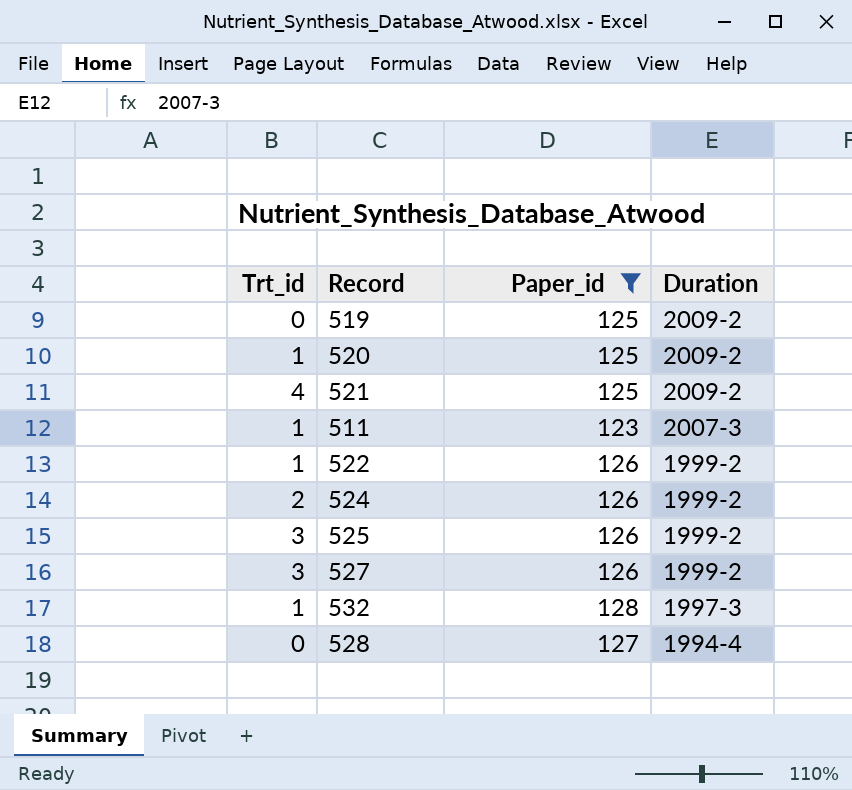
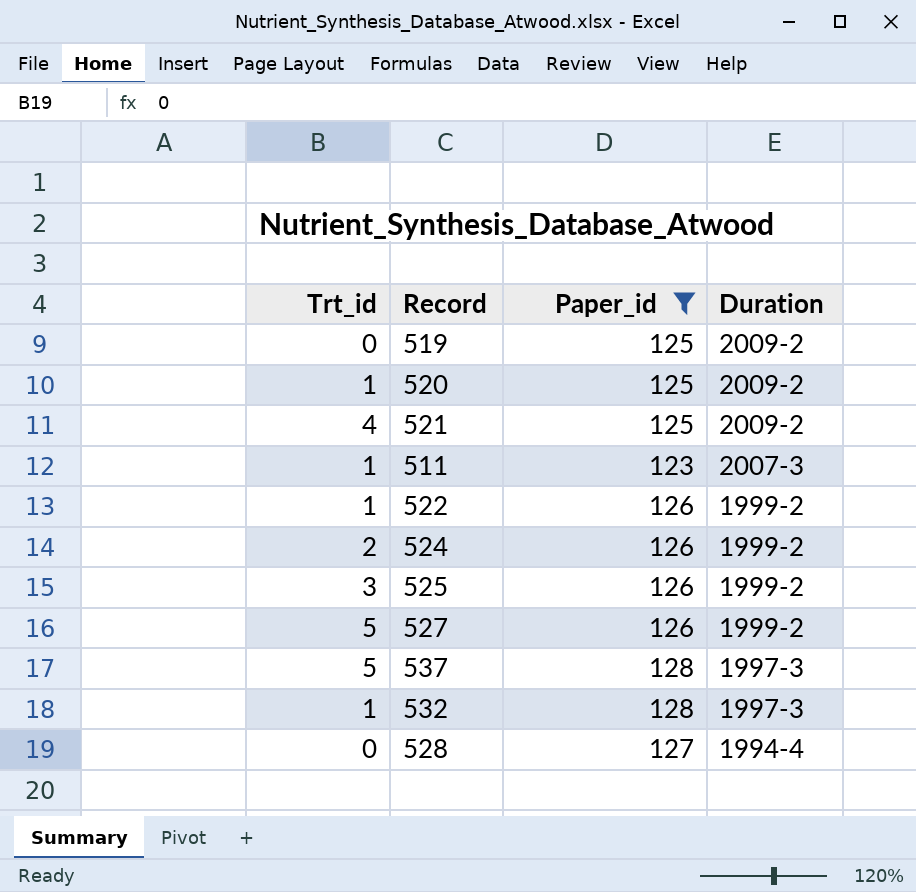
527 | Trt_id: 3 -> 5
row 537: none -> 5 | 128 | 1997-3

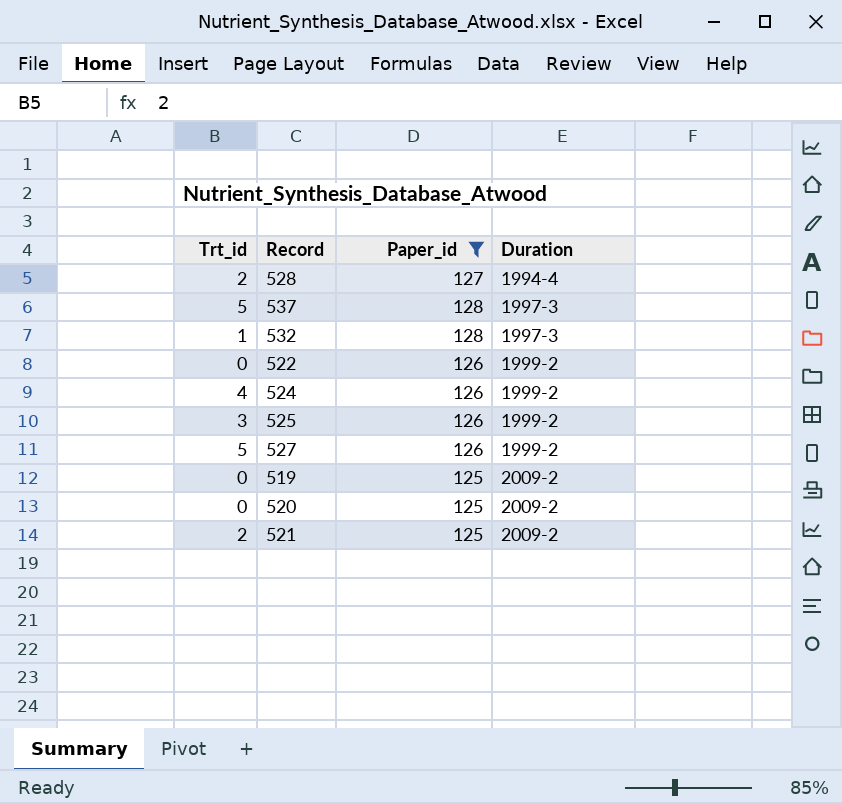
row order: Duration descending -> Duration ascending
row 511: 1 | 123 | 2007-3 -> none
528 | Trt_id: 0 -> 2
522 | Trt_id: 1 -> 0
524 | Trt_id: 2 -> 4
520 | Trt_id: 1 -> 0
521 | Trt_id: 4 -> 2

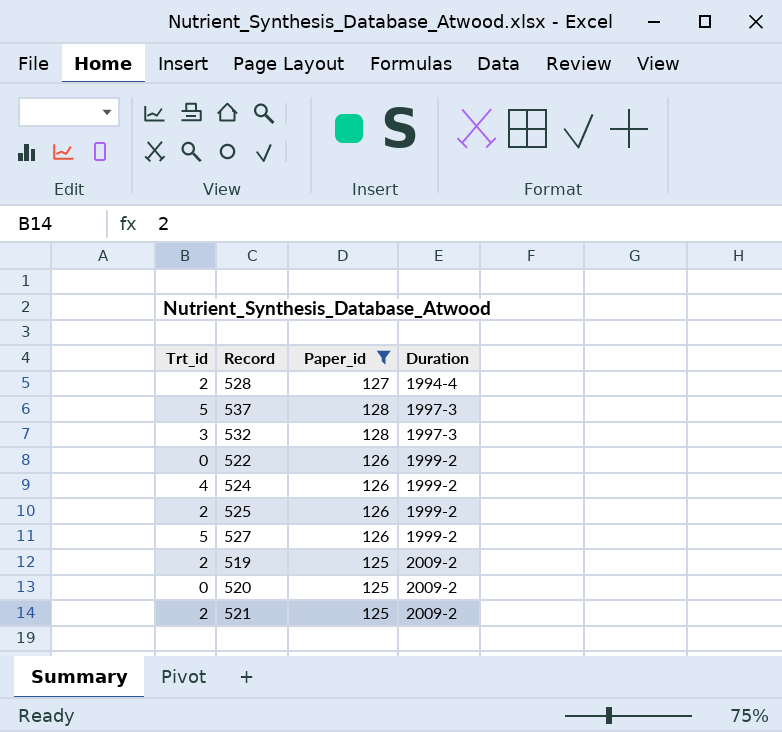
532 | Trt_id: 1 -> 3
525 | Trt_id: 3 -> 2
519 | Trt_id: 0 -> 2

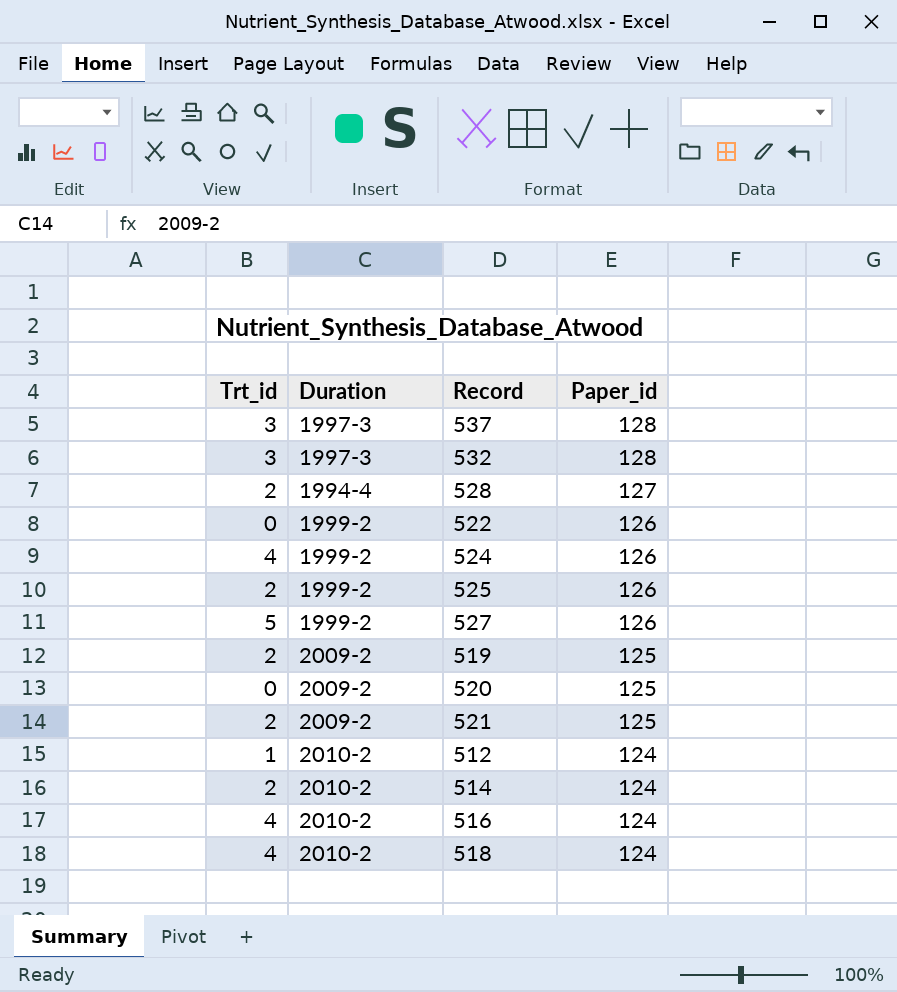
filter: Paper_id != 124 -> none
row order: Duration ascending -> Paper_id descending
column Duration | position: 4 -> 2
537 | Trt_id: 5 -> 3

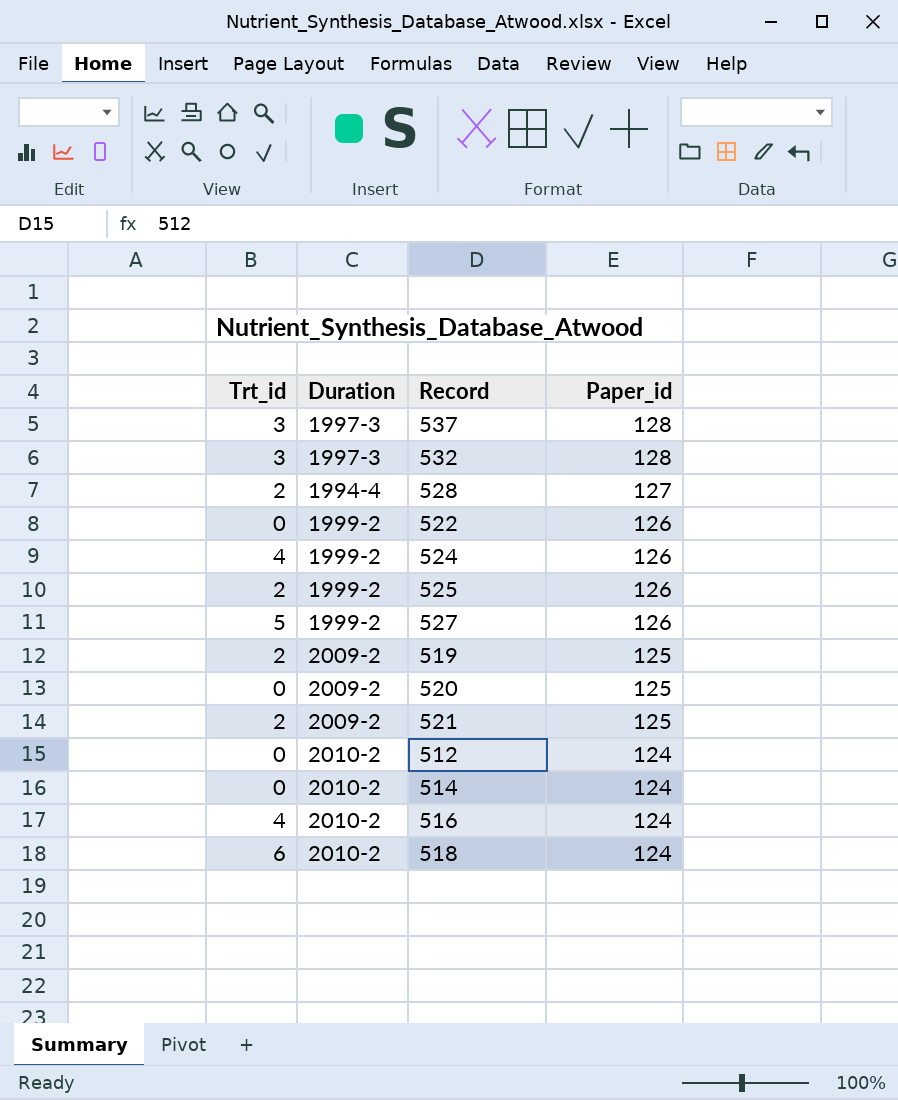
512 | Trt_id: 1 -> 0
514 | Trt_id: 2 -> 0
518 | Trt_id: 4 -> 6

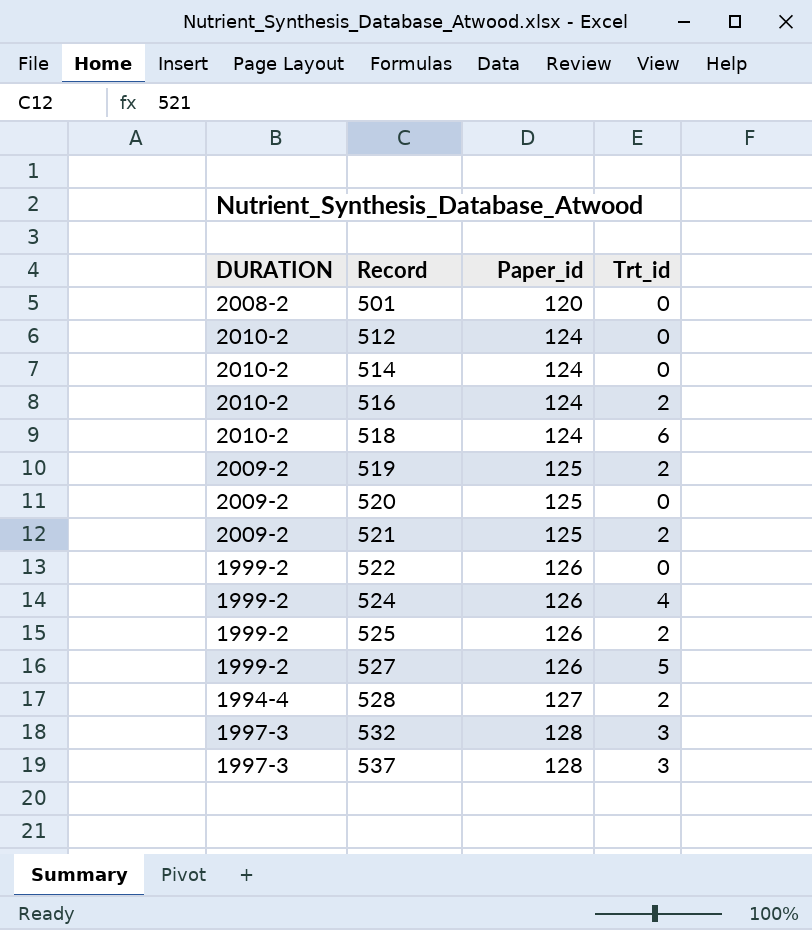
row order: Paper_id descending -> Record ascending
column name: Duration -> DURATION
column Trt_id | position: 1 -> 4
row 501: none -> 2008-2 | 120 | 0
516 | Trt_id: 4 -> 2

